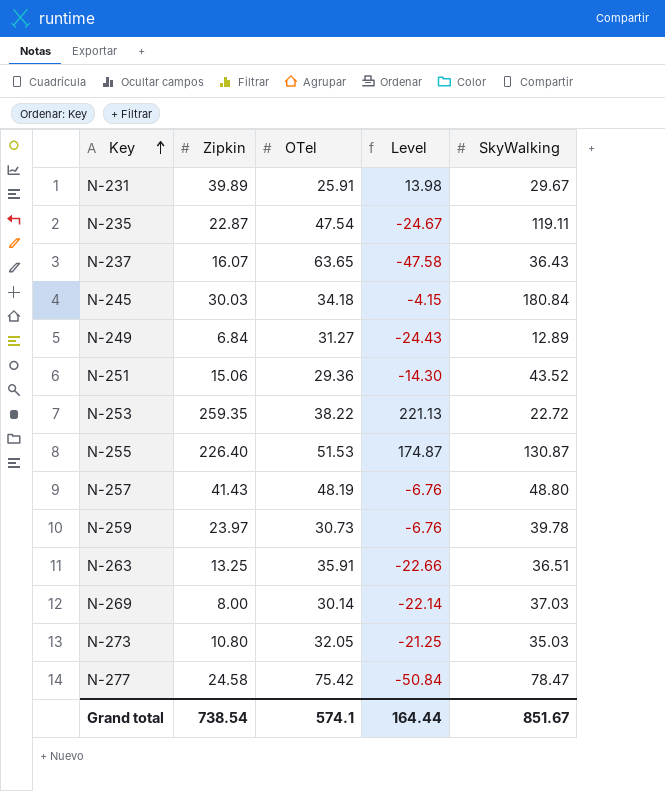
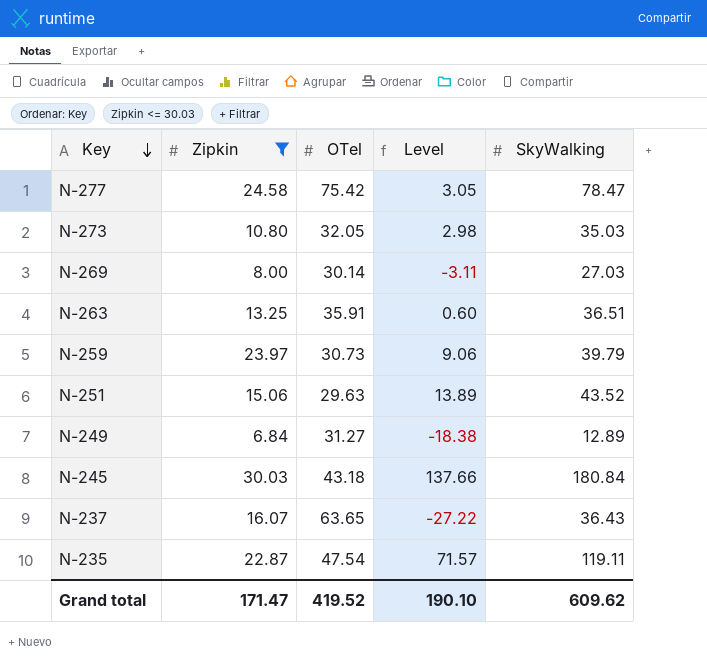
filter: none -> Zipkin <= 30.03
row order: Key ascending -> Key descending
column Level | formula: [Zipkin] - [OTel] -> [SkyWalking] - [OTel]
N-269 | SkyWalking: 37.03 -> 27.03
N-259 | SkyWalking: 39.78 -> 39.79
N-251 | OTel: 29.36 -> 29.63
N-245 | OTel: 34.18 -> 43.18
Grand total | Zipkin: 738.54 -> 171.47
Grand total | OTel: 574.1 -> 419.52
Grand total | Level: 164.44 -> 190.10
Grand total | SkyWalking: 851.67 -> 609.62

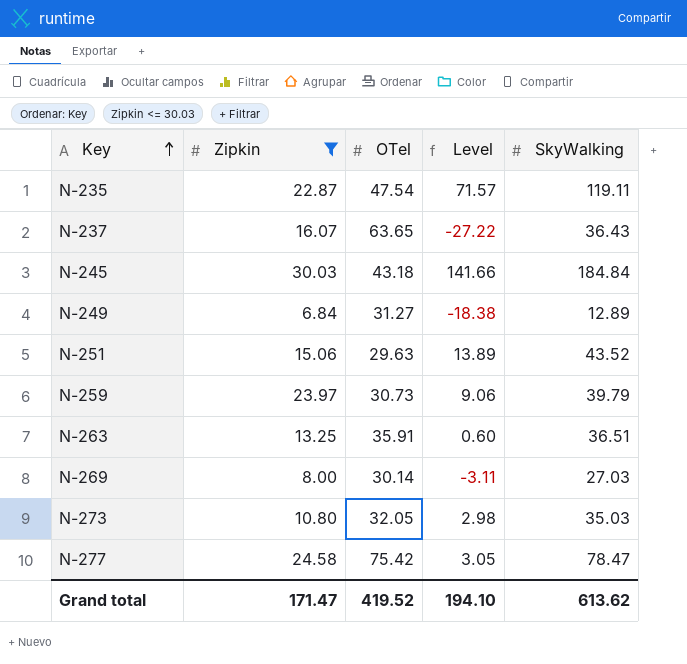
row order: Key descending -> Key ascending
N-245 | Level: 137.66 -> 141.66
N-245 | SkyWalking: 180.84 -> 184.84
Grand total | Level: 190.10 -> 194.10
Grand total | SkyWalking: 609.62 -> 613.62

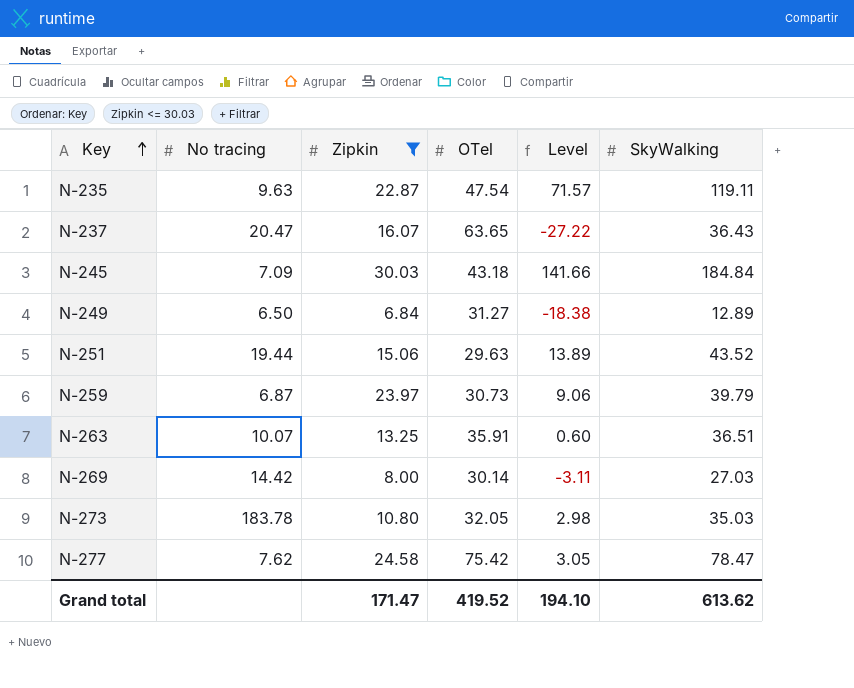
column No tracing | position: none -> 2

